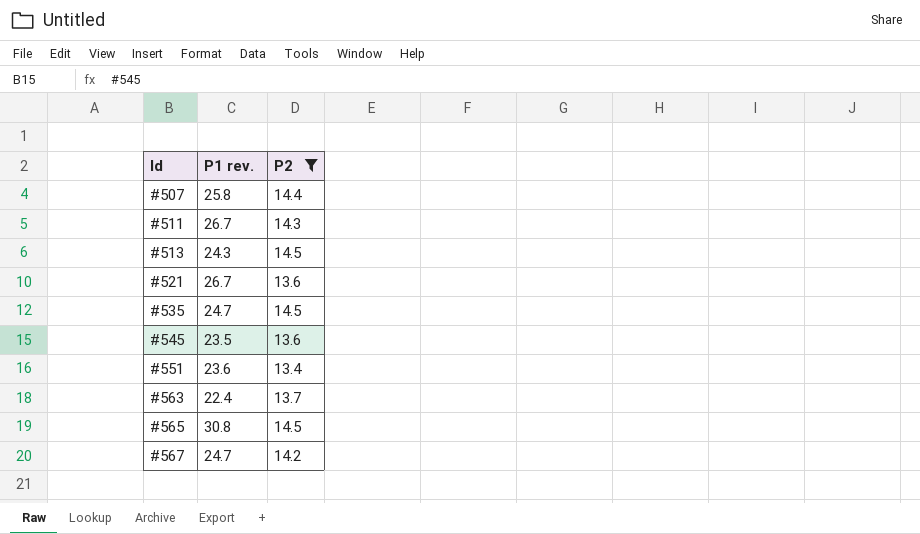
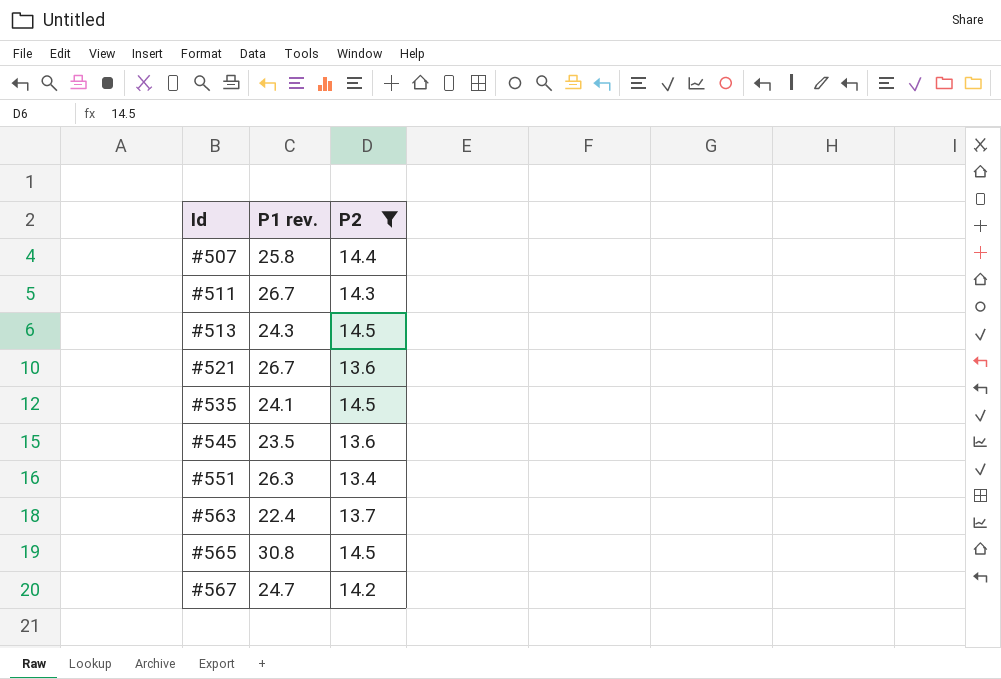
#535 | P1 rev.: 24.7 -> 24.1
#551 | P1 rev.: 23.6 -> 26.3

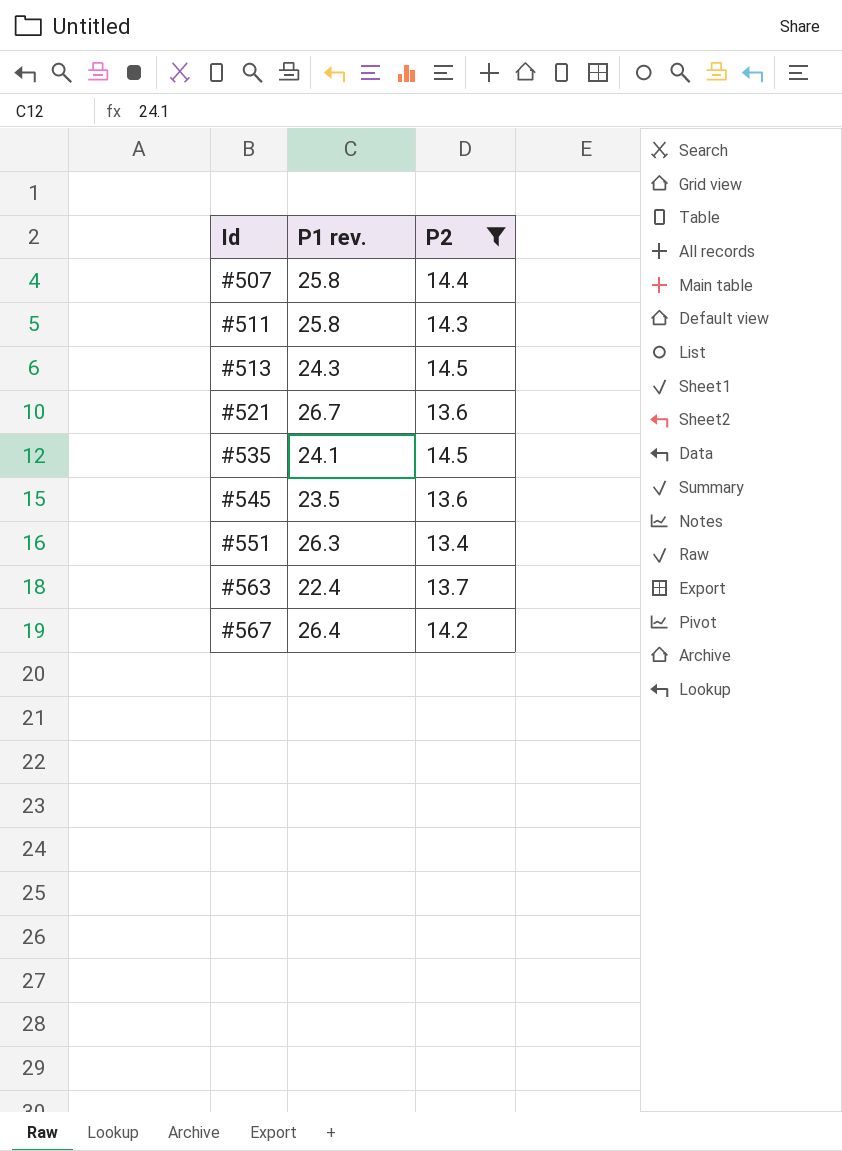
row #565: 30.8 | 14.5 -> none
#511 | P1 rev.: 26.7 -> 25.8
#567 | P1 rev.: 24.7 -> 26.4

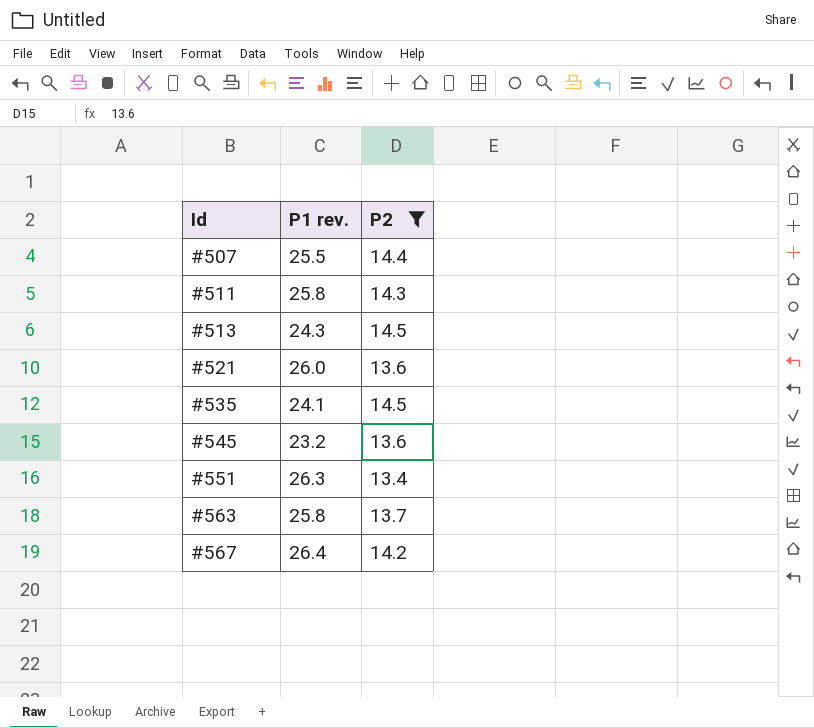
#507 | P1 rev.: 25.8 -> 25.5
#521 | P1 rev.: 26.7 -> 26.0
#545 | P1 rev.: 23.5 -> 23.2
#563 | P1 rev.: 22.4 -> 25.8

